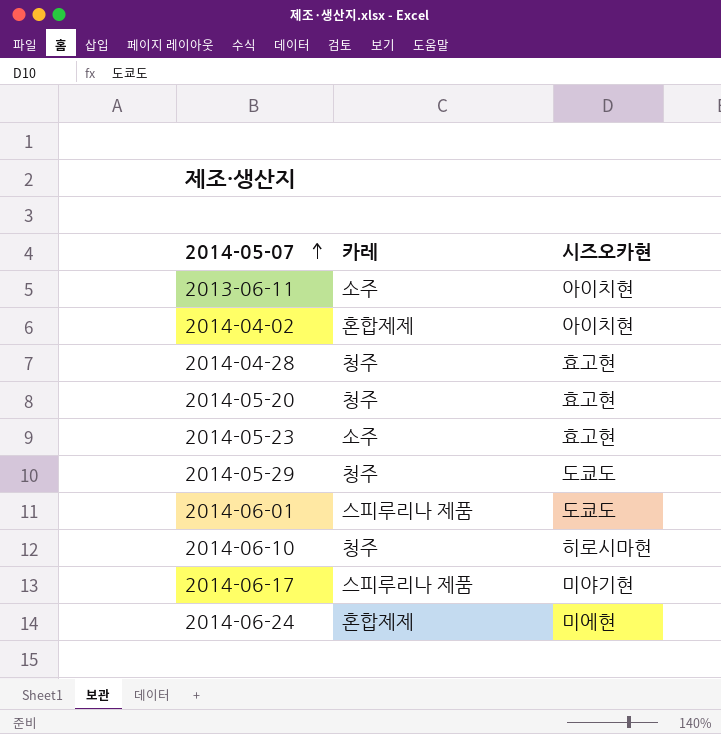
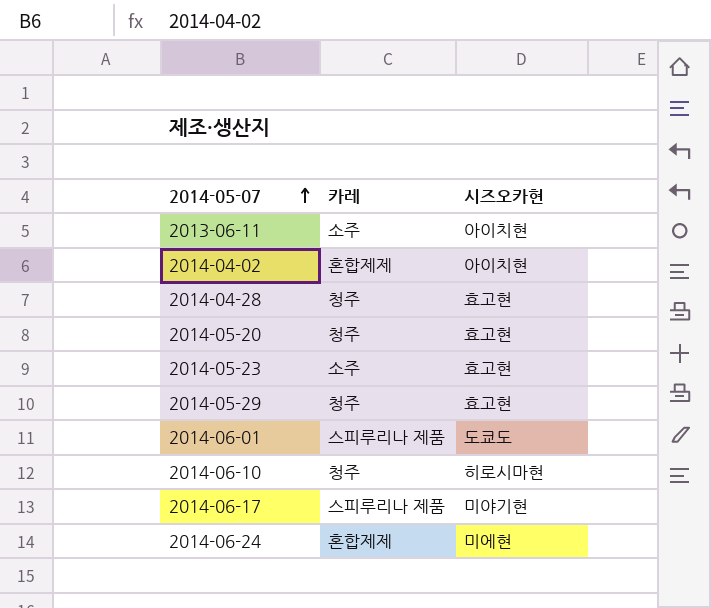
2014-05-29 | 시즈오카현: 도쿄도 -> 효고현

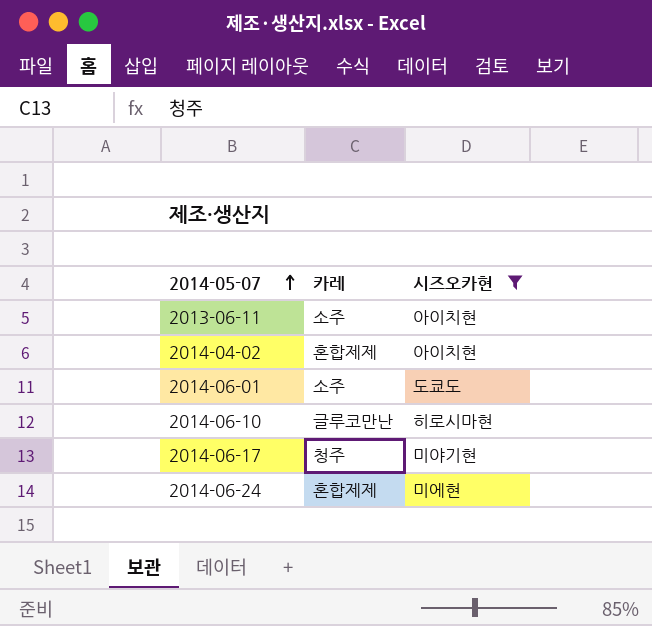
filter: none -> 시즈오카현 != 효고현
2014-06-01 | 카레: 스피루리나 제품 -> 소주
2014-06-10 | 카레: 청주 -> 글루코만난
2014-06-17 | 카레: 스피루리나 제품 -> 청주

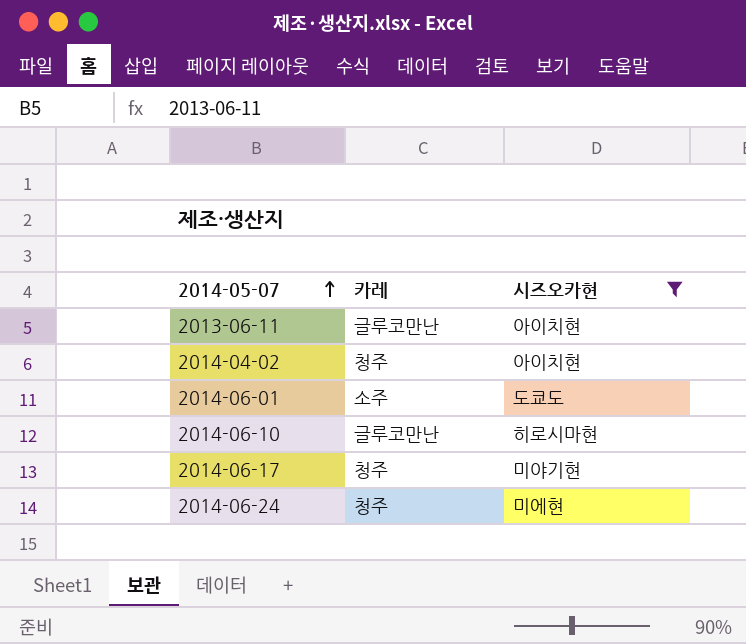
2013-06-11 | 카레: 소주 -> 글루코만난
2014-04-02 | 카레: 혼합제제 -> 청주
2014-06-24 | 카레: 혼합제제 -> 청주

